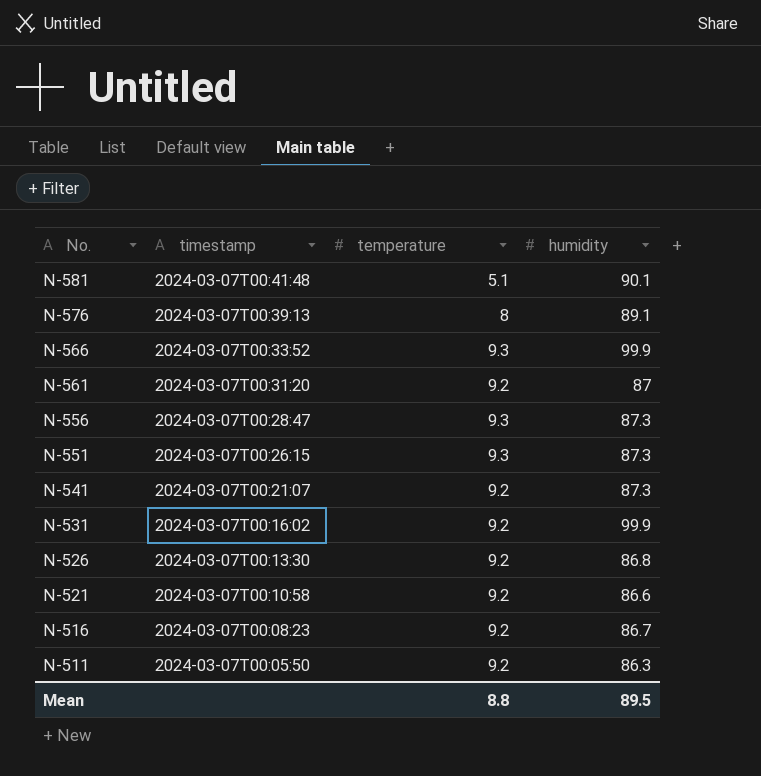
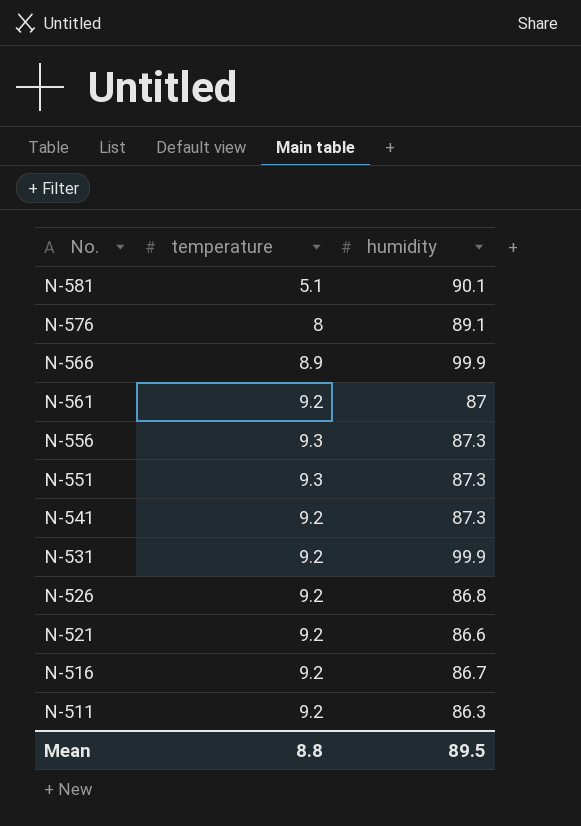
column timestamp | position: 2 -> none
N-566 | temperature: 9.3 -> 8.9

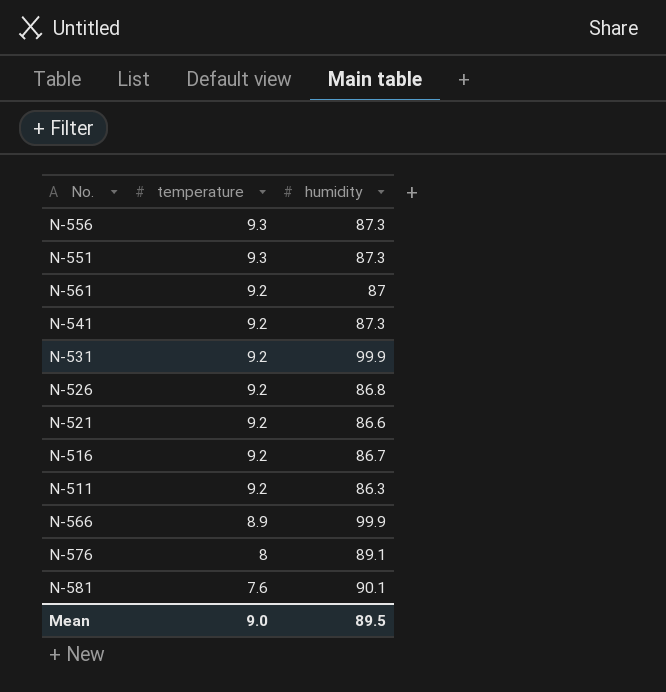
row order: No. descending -> temperature descending
N-581 | temperature: 5.1 -> 7.6
Mean | temperature: 8.8 -> 9.0

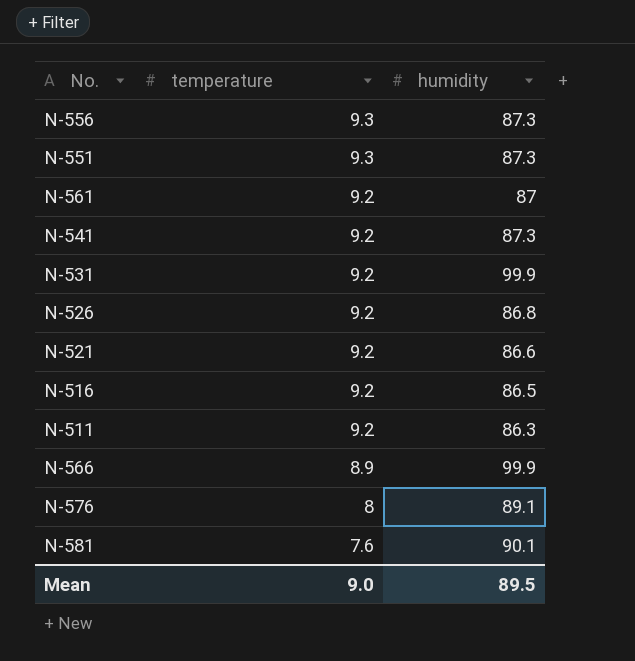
N-516 | humidity: 86.7 -> 86.5

